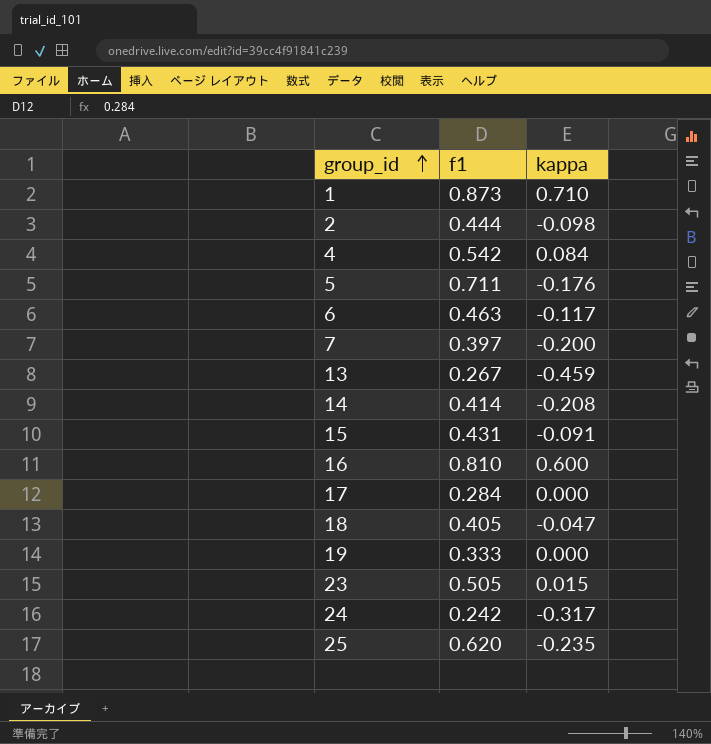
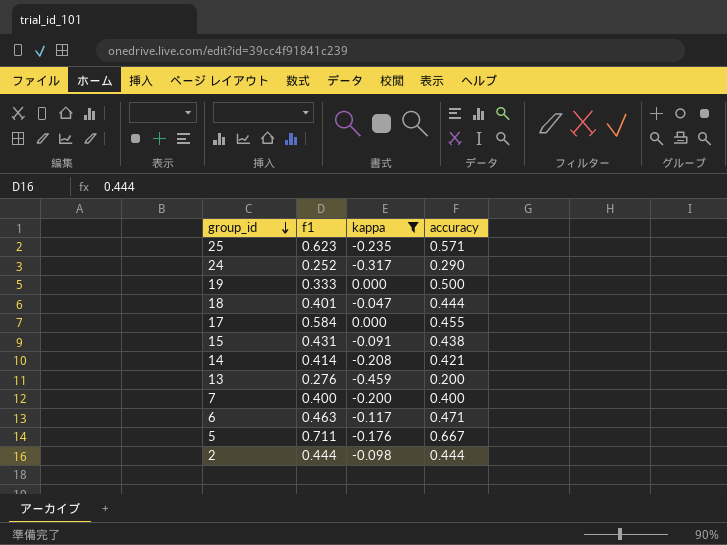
filter: none -> kappa <= 0.000
row order: group_id ascending -> group_id descending
column accuracy | position: none -> 4
25 | f1: 0.620 -> 0.623
24 | f1: 0.242 -> 0.252
18 | f1: 0.405 -> 0.401
17 | f1: 0.284 -> 0.584
13 | f1: 0.267 -> 0.276
7 | f1: 0.397 -> 0.400

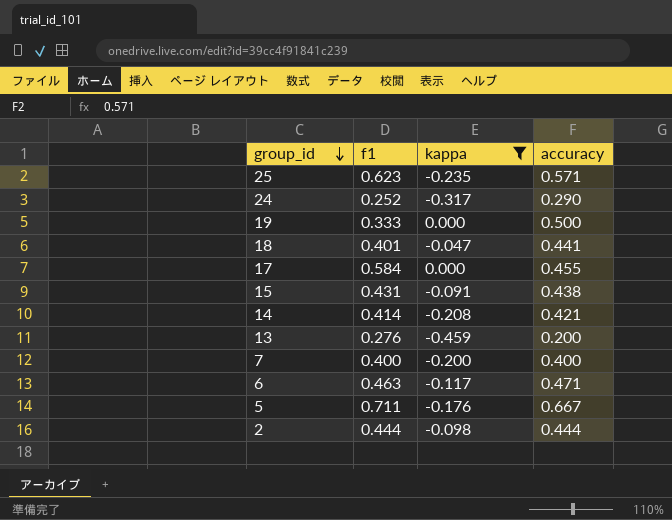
18 | accuracy: 0.444 -> 0.441

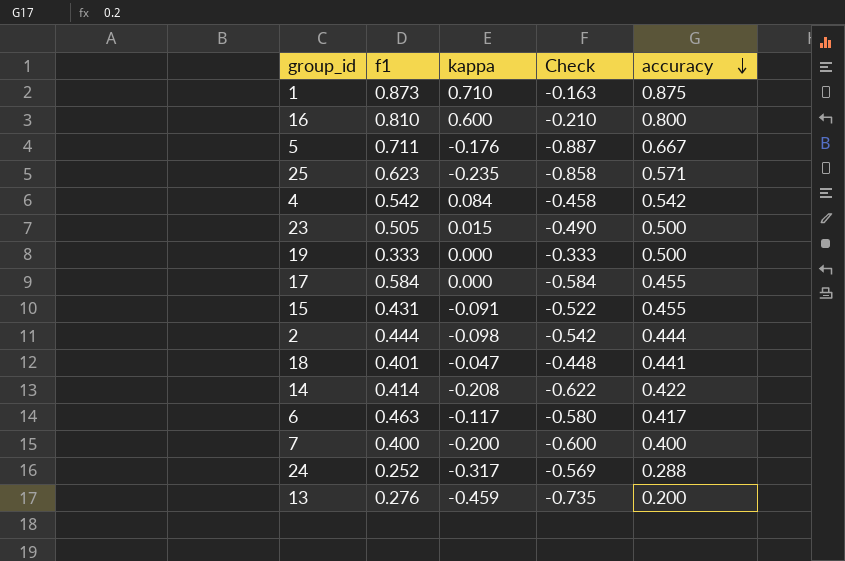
filter: kappa <= 0.000 -> none
row order: group_id descending -> accuracy descending
column Check | formula: none -> [kappa] - [f1]
15 | accuracy: 0.438 -> 0.455
14 | accuracy: 0.421 -> 0.422
6 | accuracy: 0.471 -> 0.417
24 | accuracy: 0.290 -> 0.288

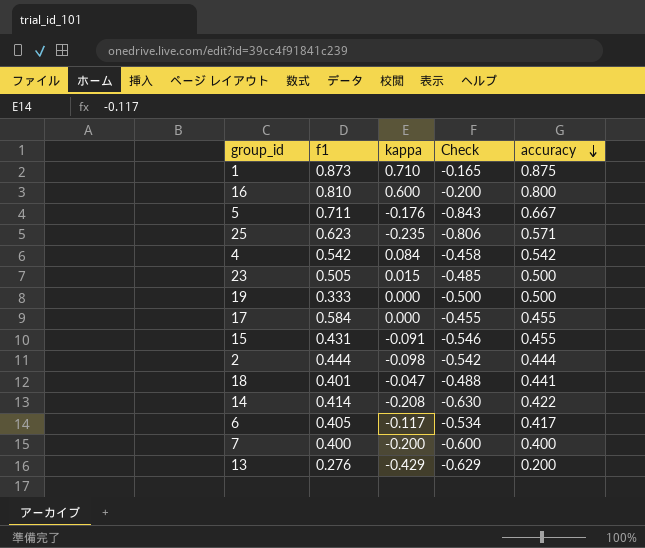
column Check | formula: [kappa] - [f1] -> [kappa] - [accuracy]
row 24: 0.252 | -0.317 | -0.569 | 0.288 -> none
6 | f1: 0.463 -> 0.405
13 | kappa: -0.459 -> -0.429

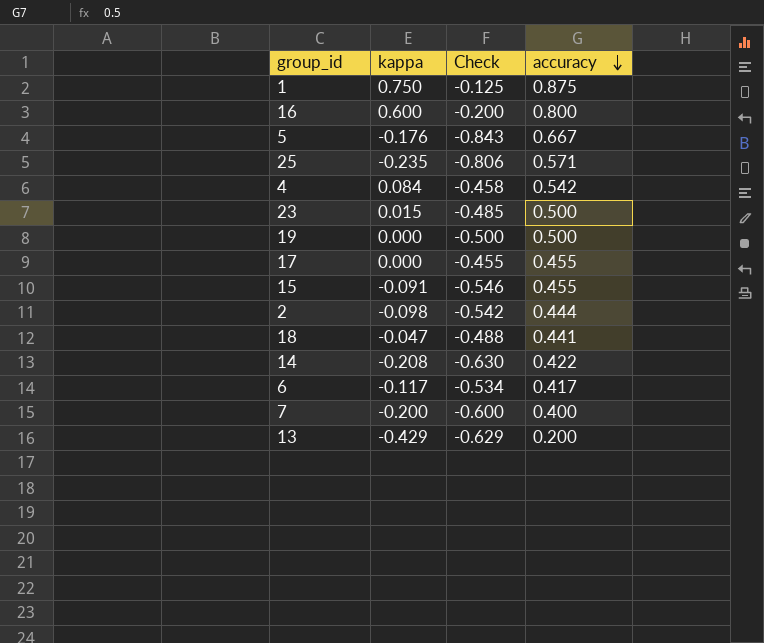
column f1 | position: 2 -> none
1 | kappa: 0.710 -> 0.750
1 | Check: -0.165 -> -0.125

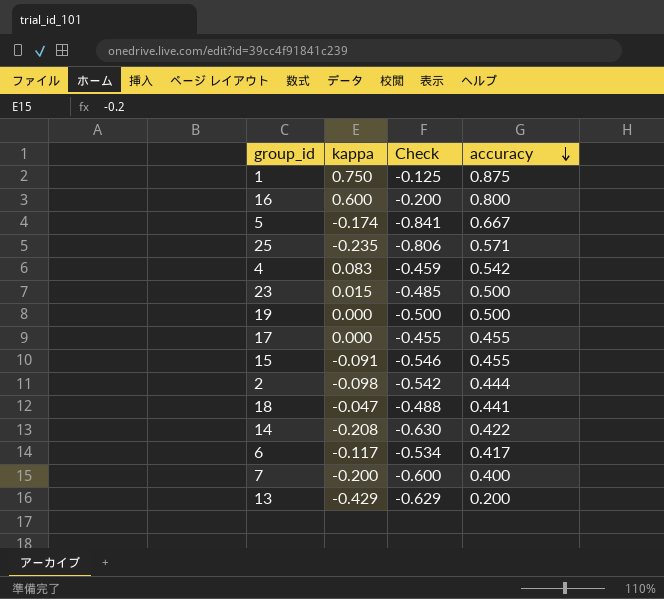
5 | kappa: -0.176 -> -0.174
5 | Check: -0.843 -> -0.841
4 | kappa: 0.084 -> 0.083
4 | Check: -0.458 -> -0.459

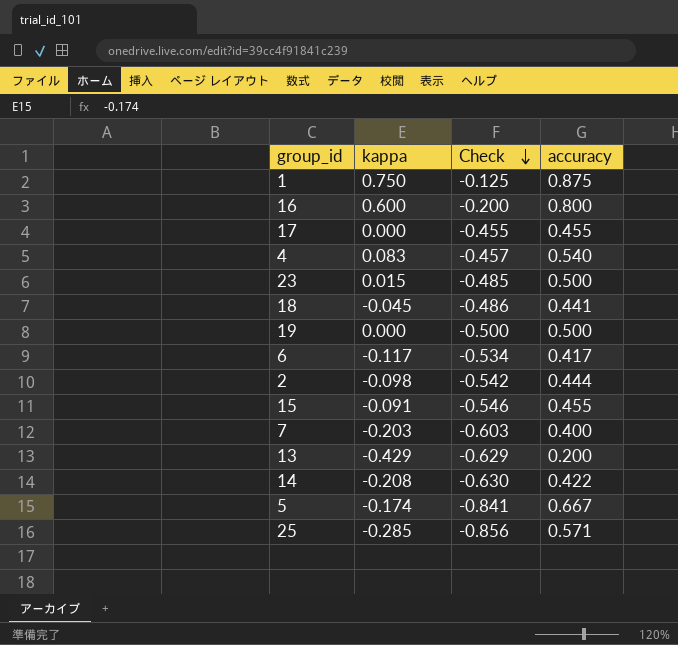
row order: accuracy descending -> Check descending
4 | Check: -0.459 -> -0.457
4 | accuracy: 0.542 -> 0.540
18 | kappa: -0.047 -> -0.045
18 | Check: -0.488 -> -0.486
7 | kappa: -0.200 -> -0.203
7 | Check: -0.600 -> -0.603
25 | kappa: -0.235 -> -0.285
25 | Check: -0.806 -> -0.856

